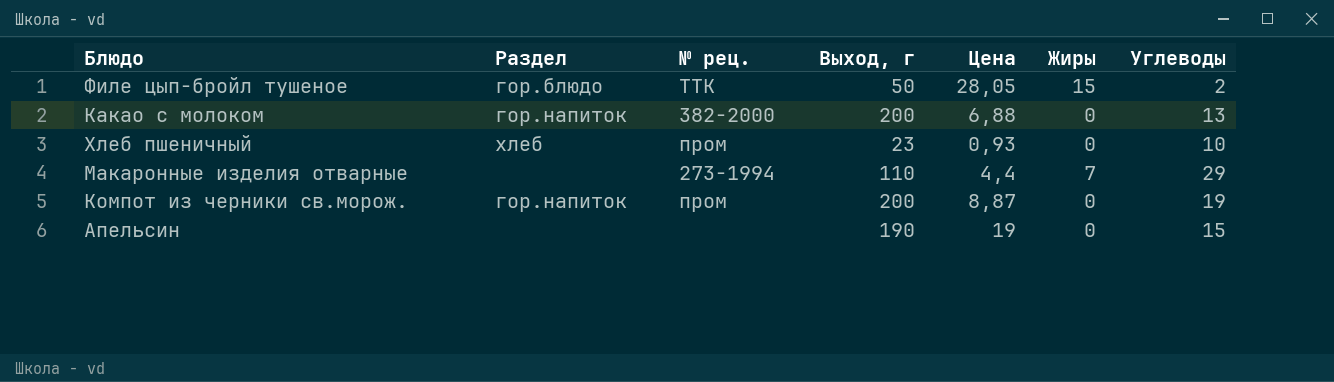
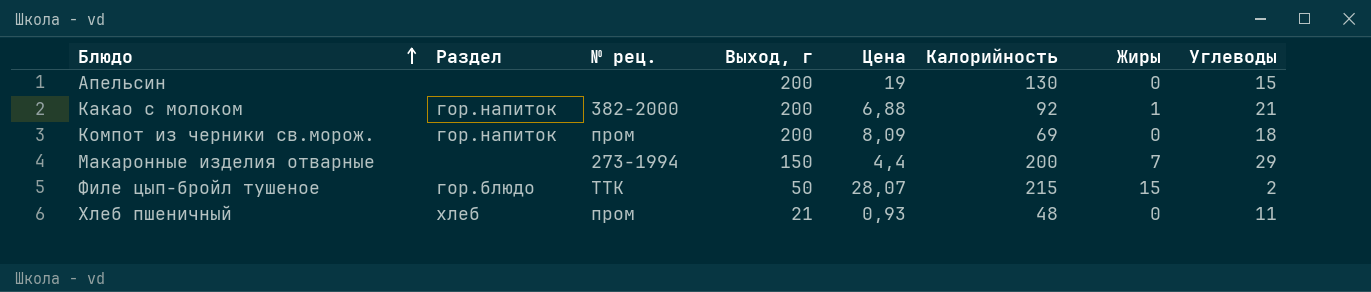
row order: none -> Блюдо ascending
column Калорийность | position: none -> 6
Апельсин | Выход, г: 190 -> 200
Какао с молоком | Жиры: 0 -> 1
Какао с молоком | Углеводы: 13 -> 21
Компот из черники св.морож. | Цена: 8,87 -> 8,09
Компот из черники св.морож. | Углеводы: 19 -> 18
Макаронные изделия отварные | Выход, г: 110 -> 150
Филе цып-бройл тушеное | Цена: 28,05 -> 28,07
Хлеб пшеничный | Выход, г: 23 -> 21
Хлеб пшеничный | Углеводы: 10 -> 11

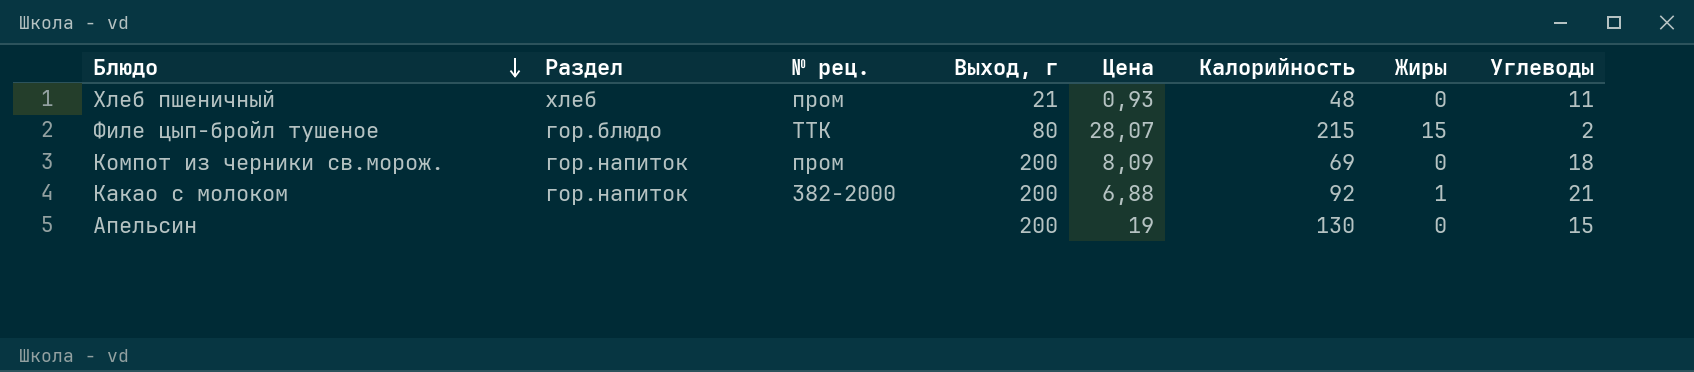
row order: Блюдо ascending -> Блюдо descending
row Макаронные изделия отварные: none | 273-1994 | 150 | 4,4 | 200 | 7 | 29 -> none
Филе цып-бройл тушеное | Выход, г: 50 -> 80

